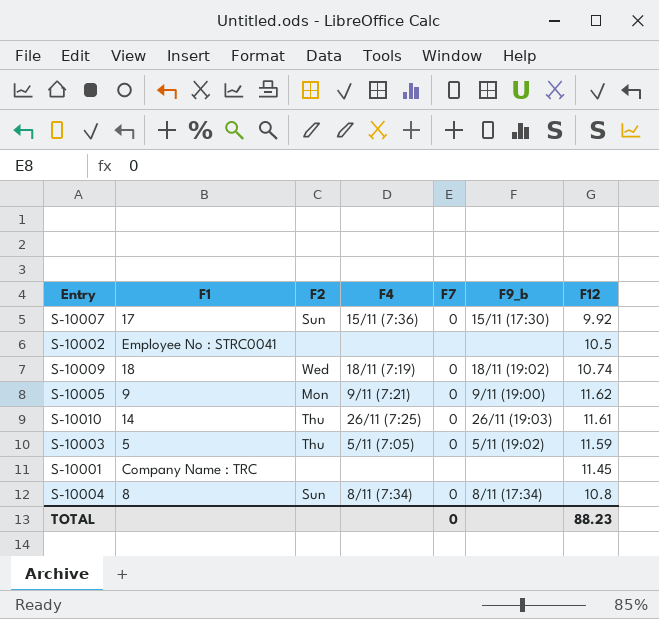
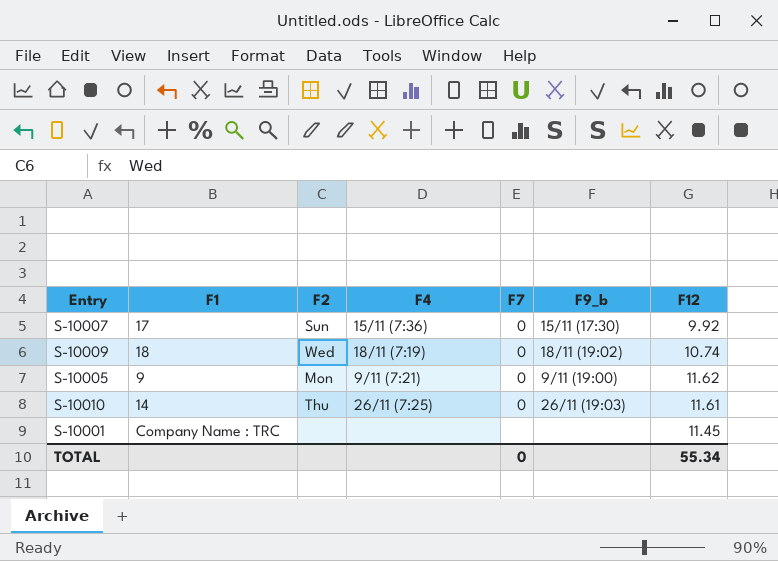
row S-10002: Employee No : STRC0041 | none | none | none | none | 10.5 -> none
row S-10003: 5 | Thu | 5/11 (7:05) | 0 | 5/11 (19:02) | 11.59 -> none
row S-10004: 8 | Sun | 8/11 (7:34) | 0 | 8/11 (17:34) | 10.8 -> none
TOTAL | F12: 88.23 -> 55.34

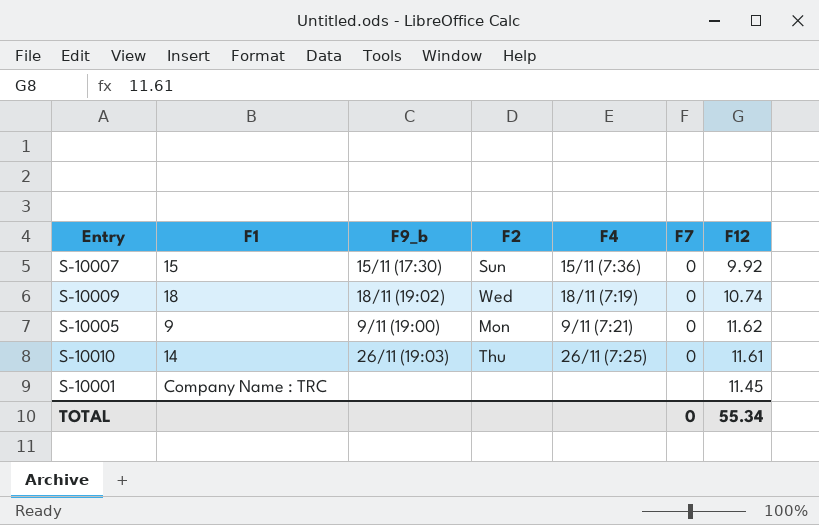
column F9_b | position: 6 -> 3
S-10007 | F1: 17 -> 15

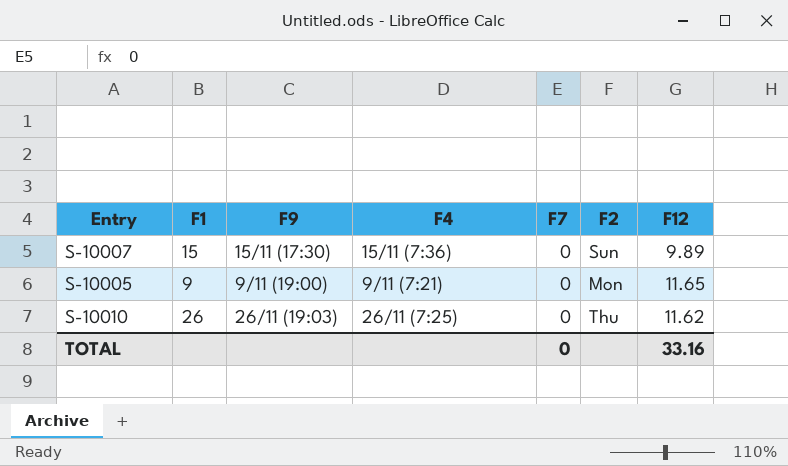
column name: F9_b -> F9
column F2 | position: 4 -> 6
row S-10009: 18 | 18/11 (19:02) | Wed | 18/11 (7:19) | 0 | 10.74 -> none
row S-10001: Company Name : TRC | none | none | none | none | 11.45 -> none
S-10007 | F12: 9.92 -> 9.89
S-10005 | F12: 11.62 -> 11.65
S-10010 | F1: 14 -> 26
S-10010 | F12: 11.61 -> 11.62
TOTAL | F12: 55.34 -> 33.16

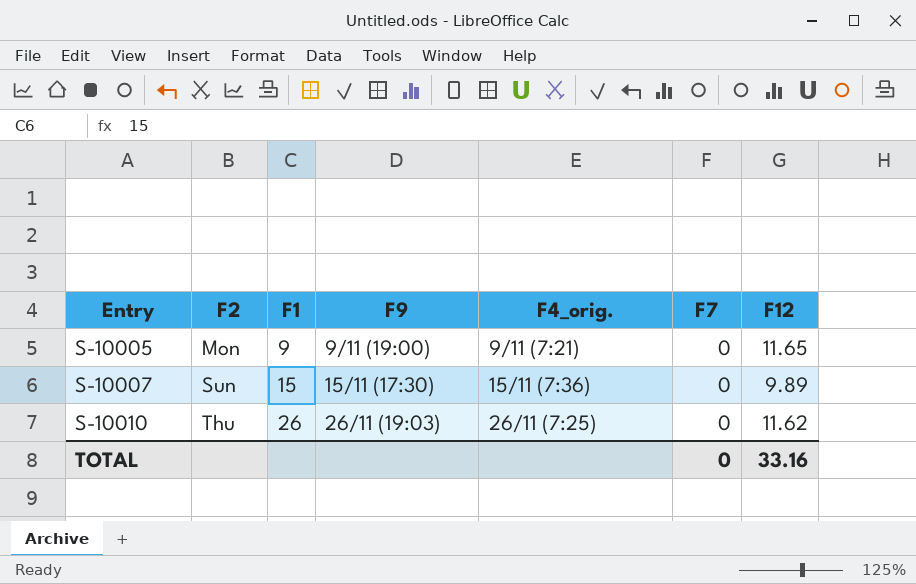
row order: none -> Entry ascending
column F2 | position: 6 -> 2
column name: F4 -> F4_orig.

